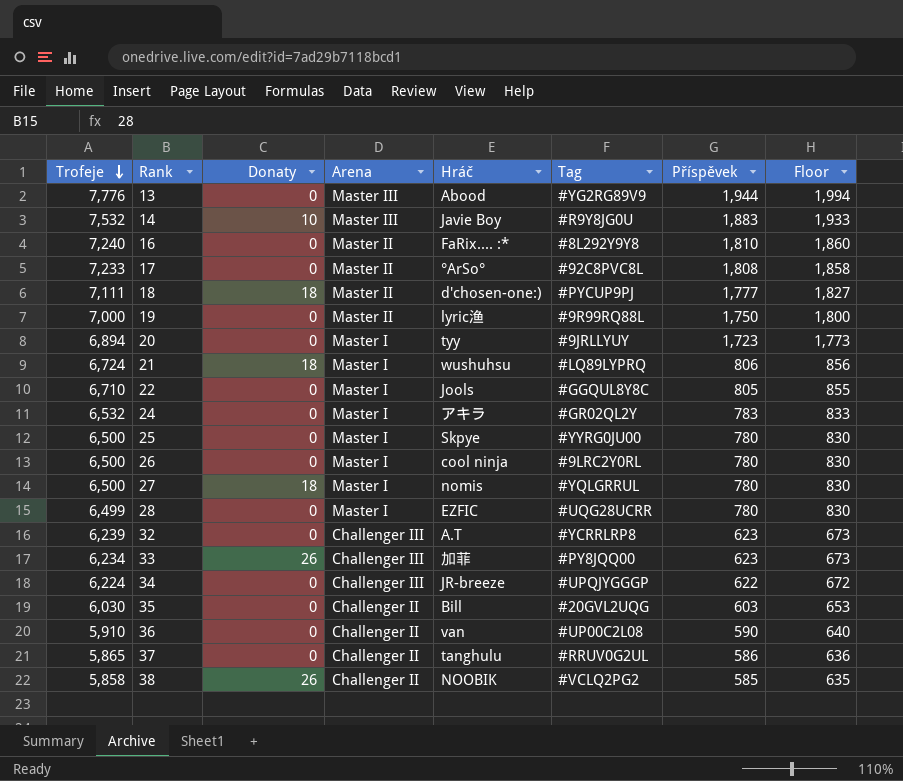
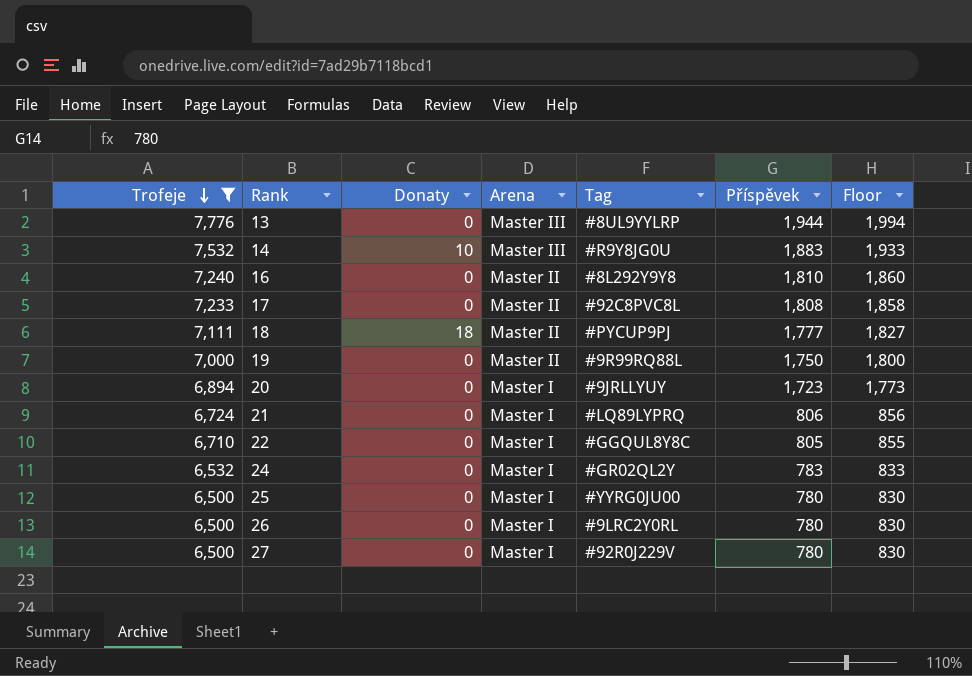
filter: none -> Trofeje >= 6,500
column Hráč | position: 5 -> none
13 | Tag: #YG2RG89V9 -> #8UL9YYLRP
21 | Donaty: 18 -> 0
27 | Donaty: 18 -> 0
27 | Tag: #YQLGRRUL -> #92R0J229V

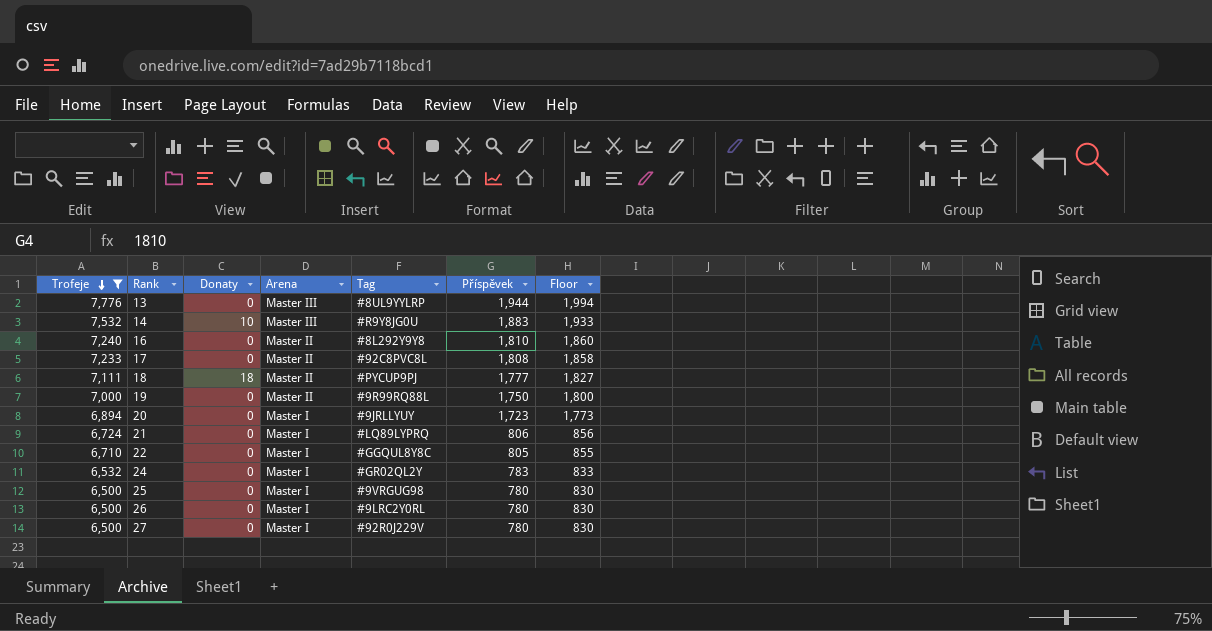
25 | Tag: #YYRG0JU00 -> #9VRGUG98

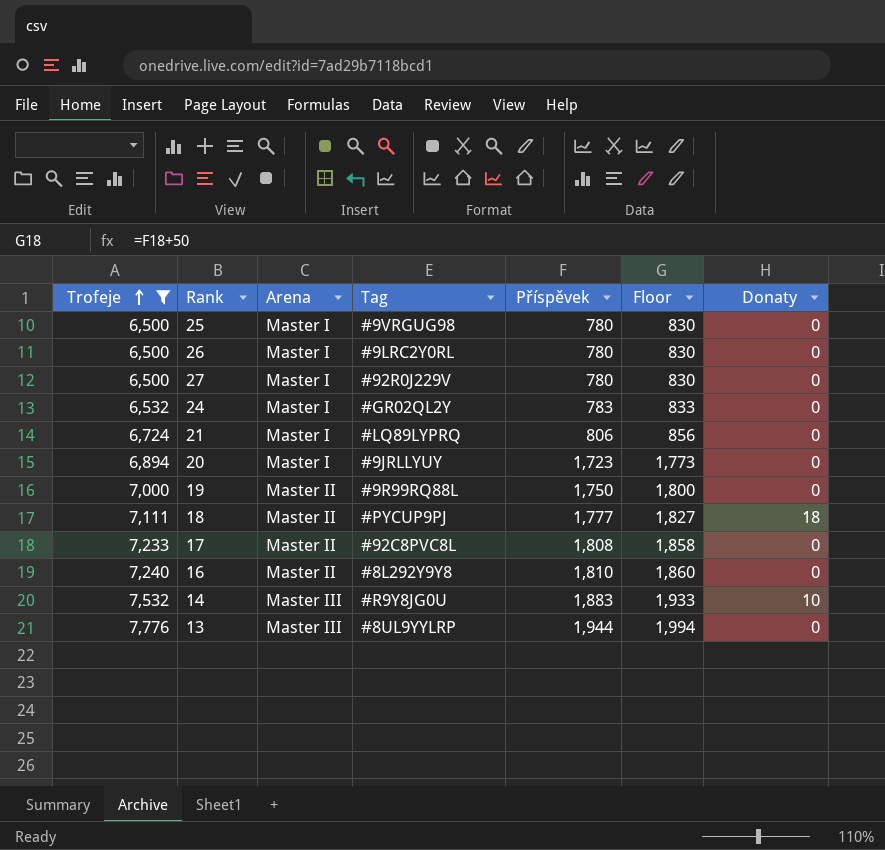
row order: Trofeje descending -> Trofeje ascending
column Donaty | position: 3 -> 7
row 22: 6,710 | 0 | Master I | #GGQUL8Y8C | 805 | 855 -> none

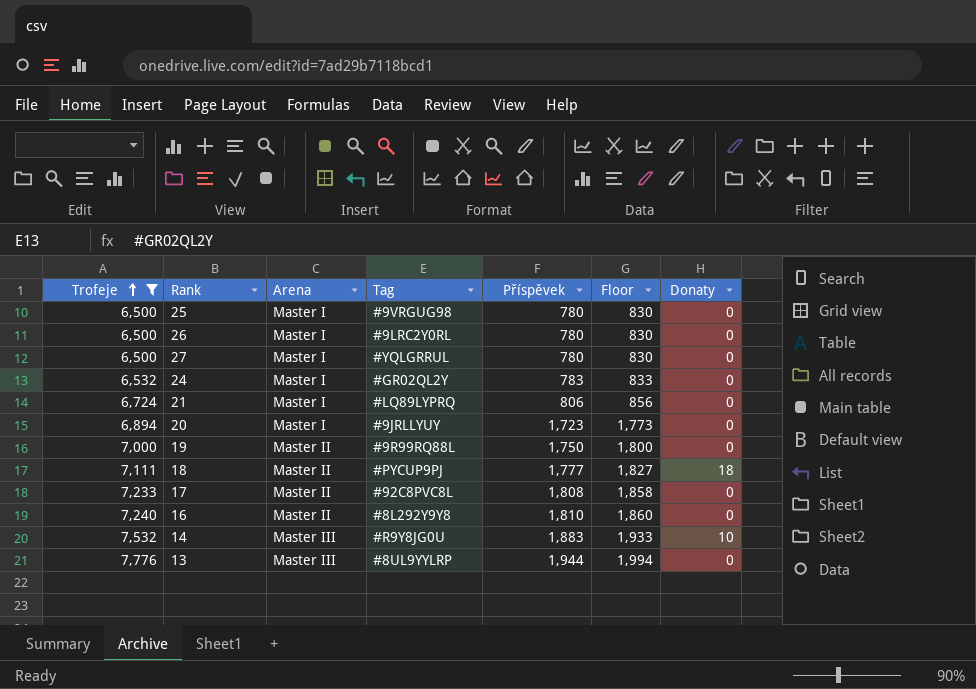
27 | Tag: #92R0J229V -> #YQLGRRUL

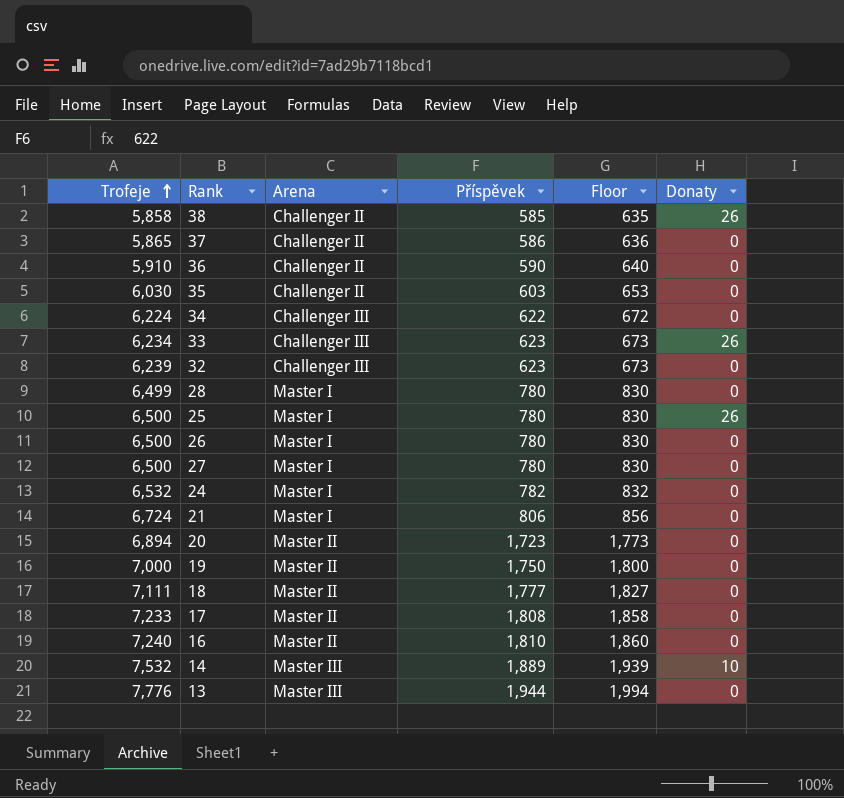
filter: Trofeje >= 6,500 -> none
column Tag | position: 4 -> none
25 | Donaty: 0 -> 26
24 | Příspěvek: 783 -> 782
24 | Floor: 833 -> 832
20 | Arena: Master I -> Master II
18 | Donaty: 18 -> 0
14 | Příspěvek: 1,883 -> 1,889
14 | Floor: 1,933 -> 1,939

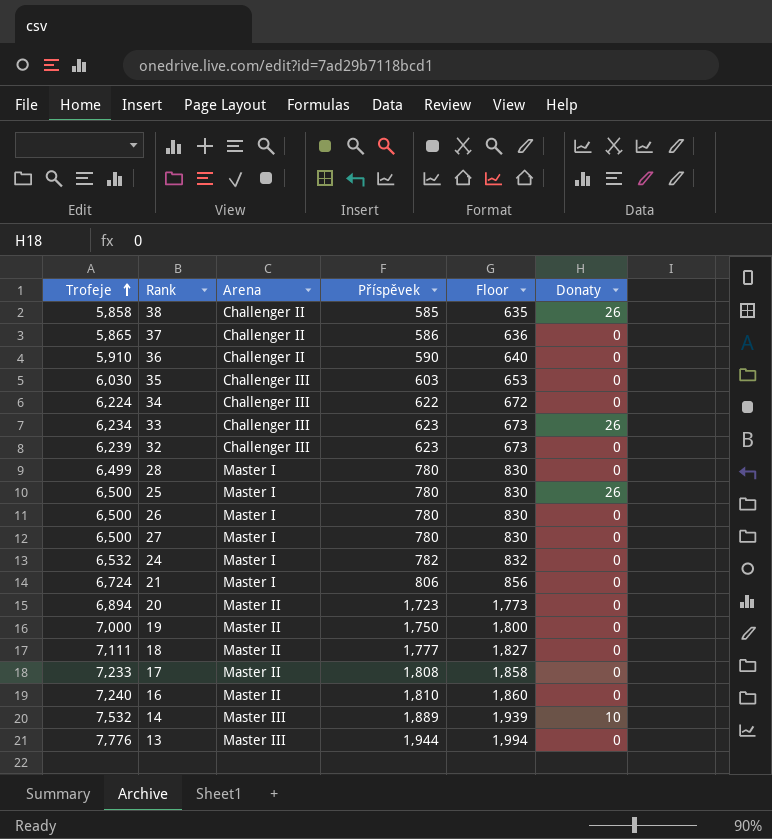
35 | Arena: Challenger II -> Challenger III

